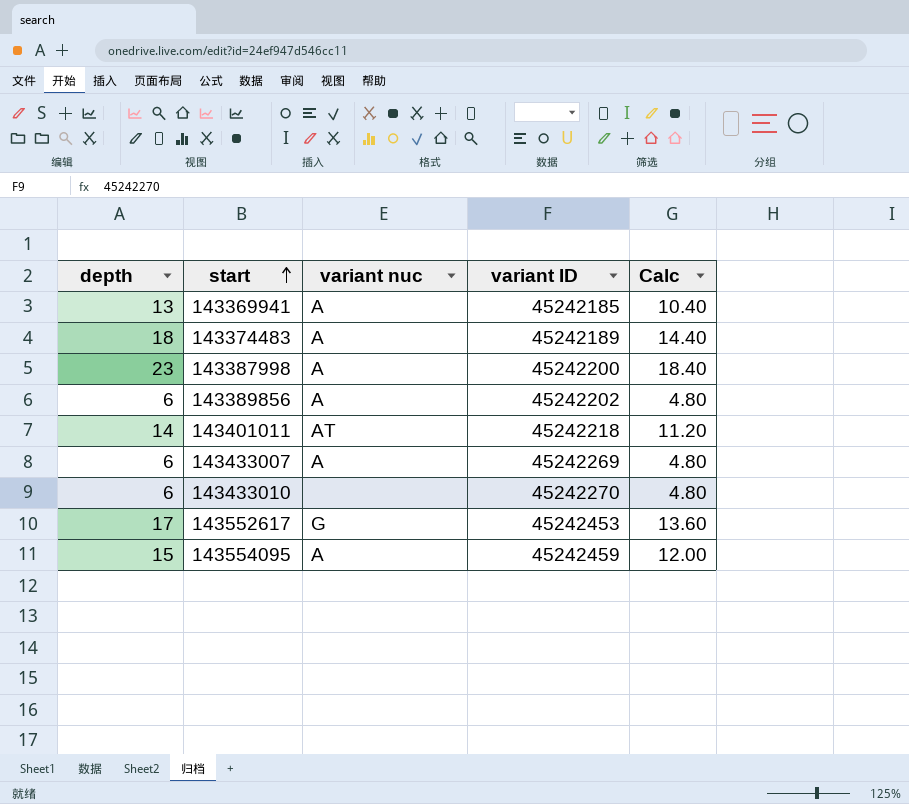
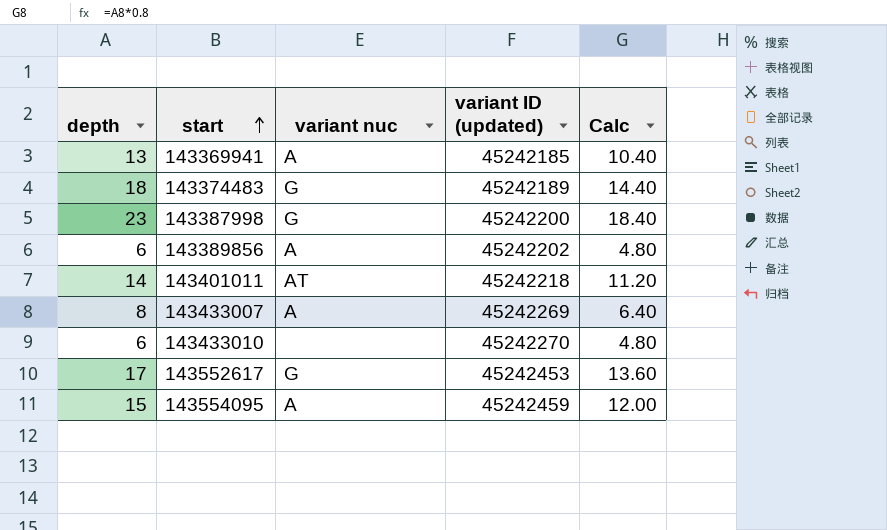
column name: variant ID -> variant ID (updated)
143374483 | variant nuc: A -> G
143387998 | variant nuc: A -> G
143433007 | depth: 6 -> 8
143433007 | Calc: 4.80 -> 6.40

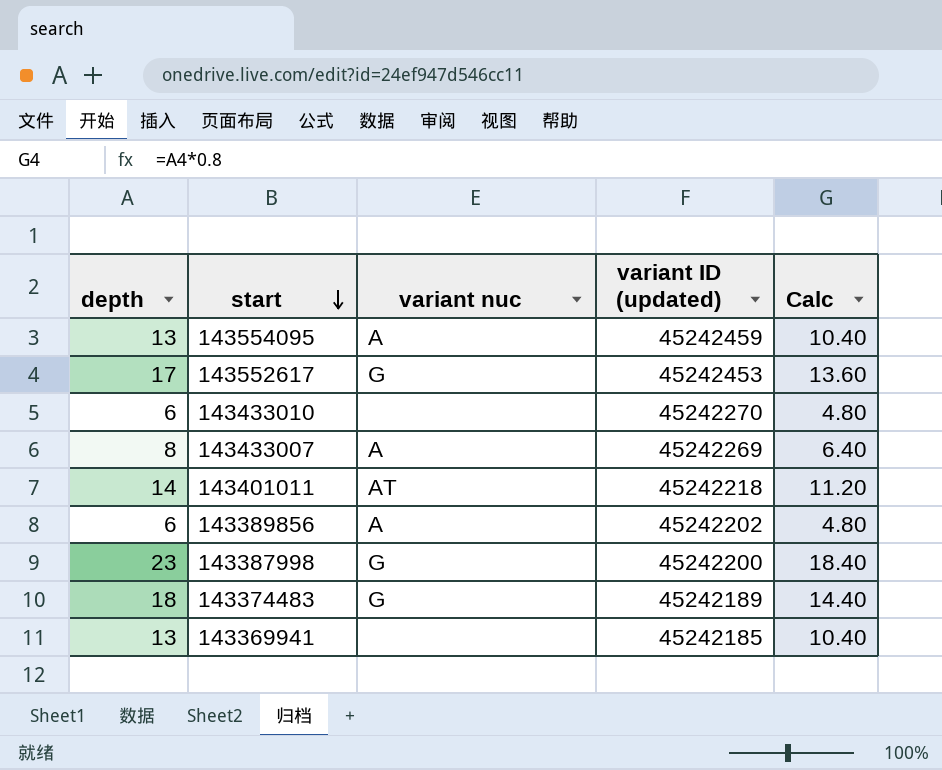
row order: start ascending -> start descending
143554095 | depth: 15 -> 13
143554095 | Calc: 12.00 -> 10.40
143369941 | variant nuc: A -> none

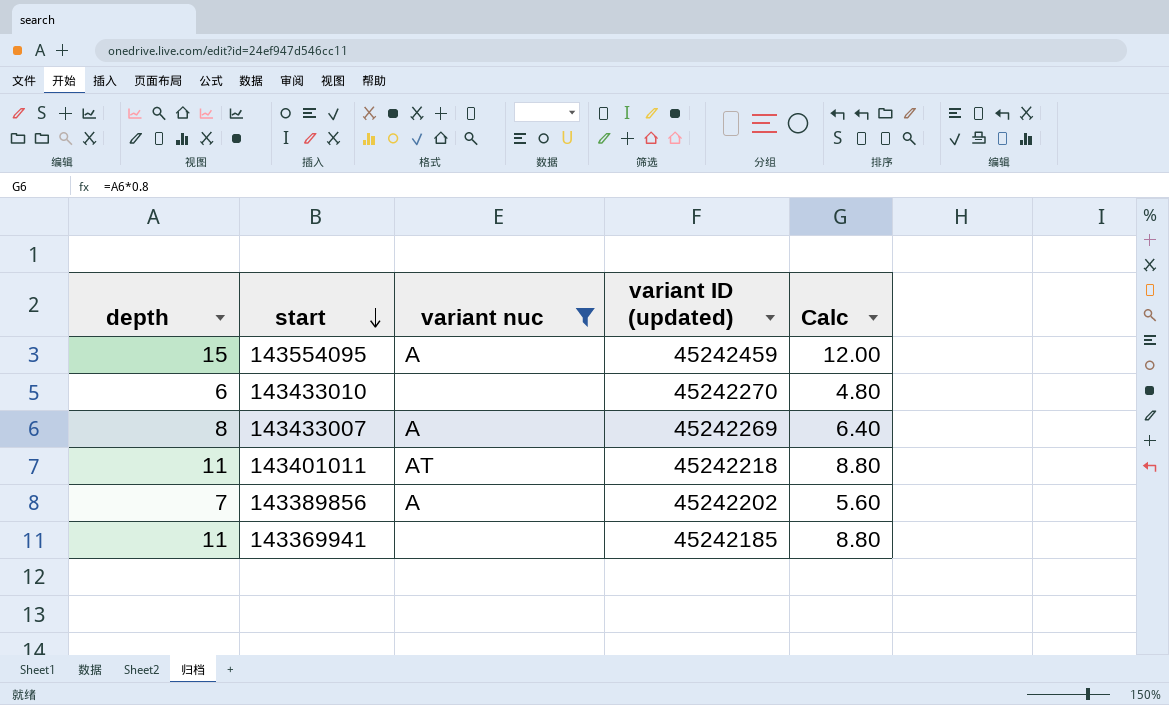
filter: none -> variant nuc != G
143554095 | depth: 13 -> 15
143554095 | Calc: 10.40 -> 12.00
143401011 | depth: 14 -> 11
143401011 | Calc: 11.20 -> 8.80
143389856 | depth: 6 -> 7
143389856 | Calc: 4.80 -> 5.60
143369941 | depth: 13 -> 11
143369941 | Calc: 10.40 -> 8.80

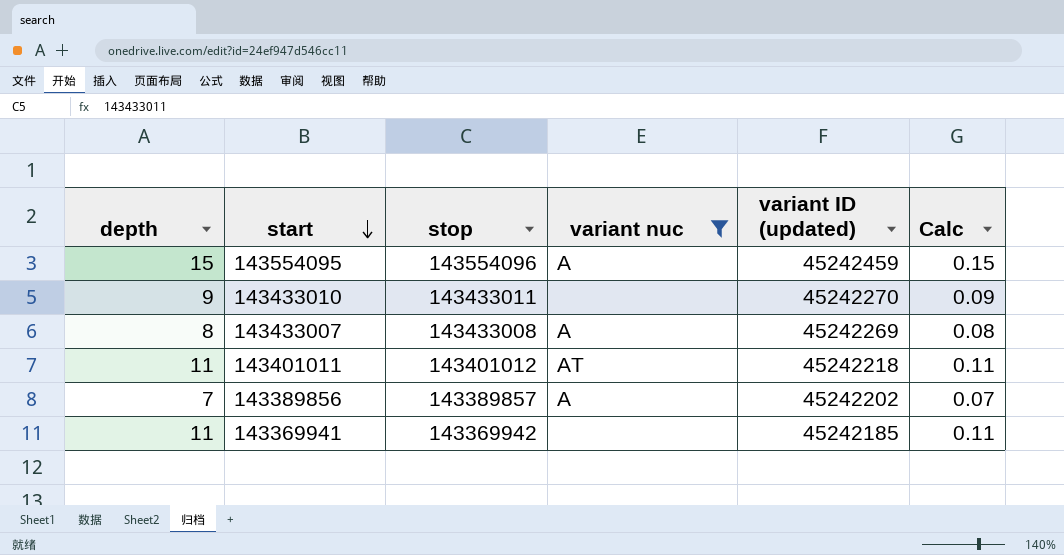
column stop | position: none -> 3
column Calc | formula: [depth] * 0.8 -> [depth] * 0.01
143433010 | depth: 6 -> 9

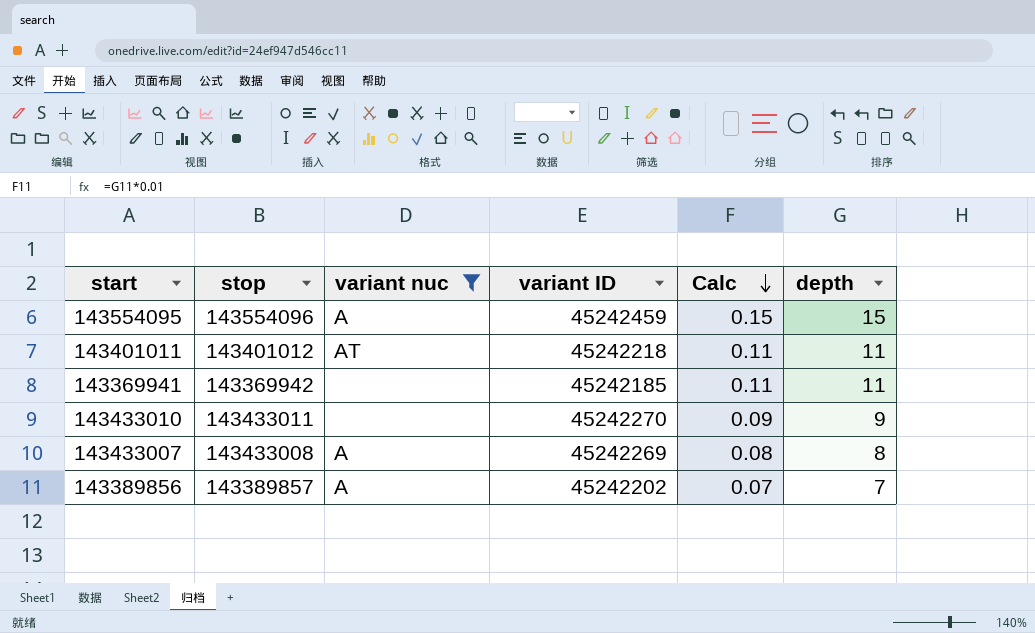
row order: start descending -> Calc descending
column name: variant ID (updated) -> variant ID
column depth | position: 1 -> 6

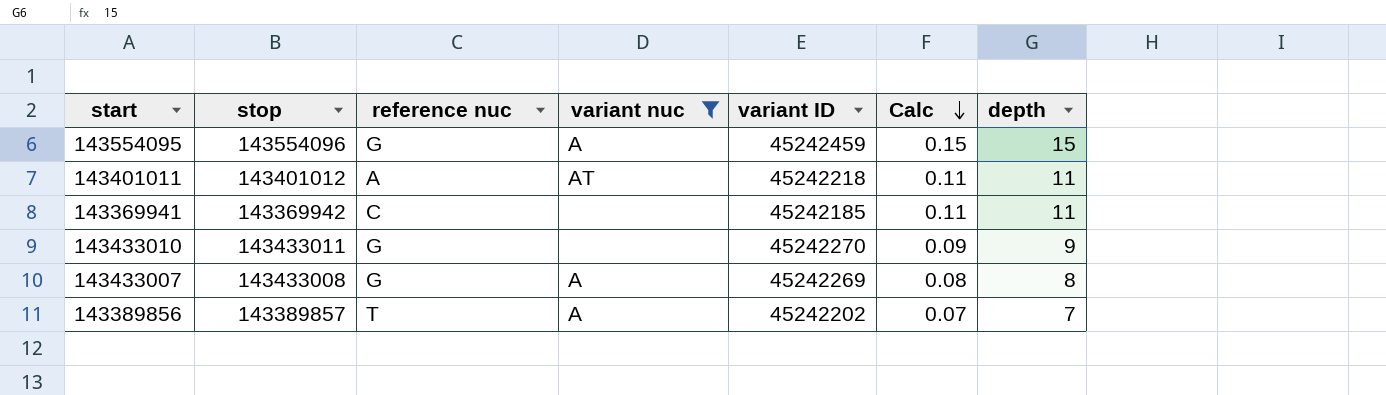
column reference nuc | position: none -> 3

